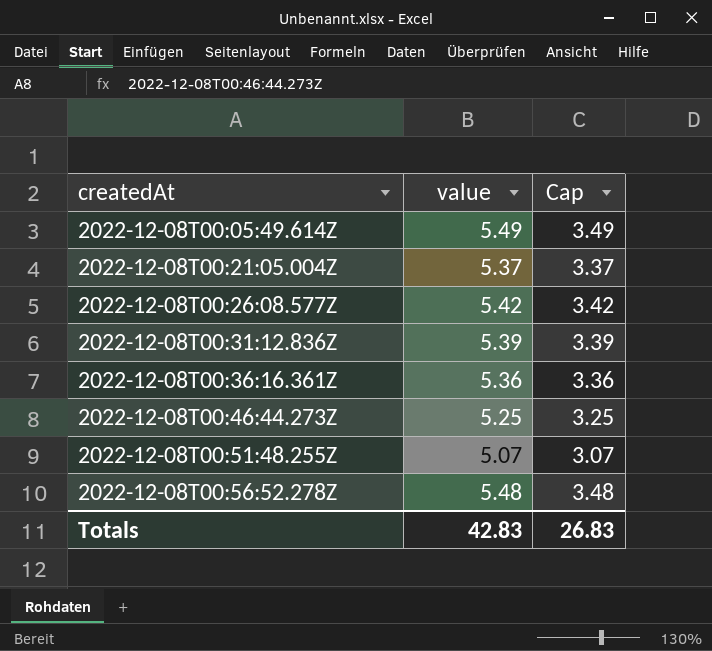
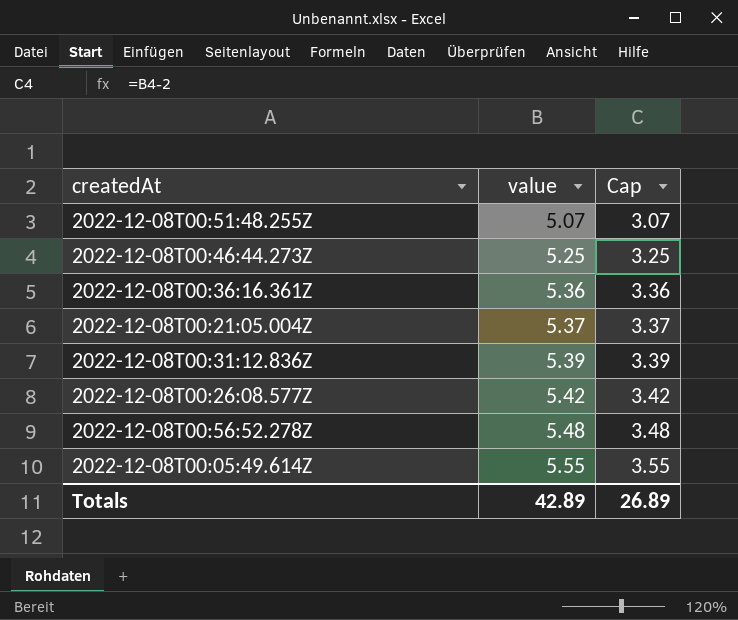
row order: createdAt ascending -> value ascending
2022-12-08T00:05:49.614Z | value: 5.49 -> 5.55
2022-12-08T00:05:49.614Z | Cap: 3.49 -> 3.55
Totals | value: 42.83 -> 42.89
Totals | Cap: 26.83 -> 26.89

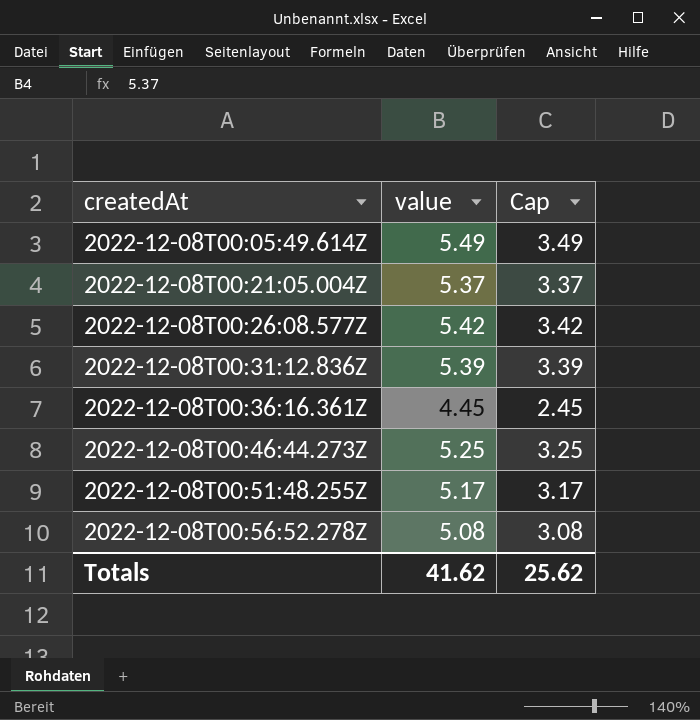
row order: value ascending -> createdAt ascending
2022-12-08T00:05:49.614Z | value: 5.55 -> 5.49
2022-12-08T00:05:49.614Z | Cap: 3.55 -> 3.49
2022-12-08T00:36:16.361Z | value: 5.36 -> 4.45
2022-12-08T00:36:16.361Z | Cap: 3.36 -> 2.45
2022-12-08T00:51:48.255Z | value: 5.07 -> 5.17
2022-12-08T00:51:48.255Z | Cap: 3.07 -> 3.17
2022-12-08T00:56:52.278Z | value: 5.48 -> 5.08
2022-12-08T00:56:52.278Z | Cap: 3.48 -> 3.08
Totals | value: 42.89 -> 41.62
Totals | Cap: 26.89 -> 25.62

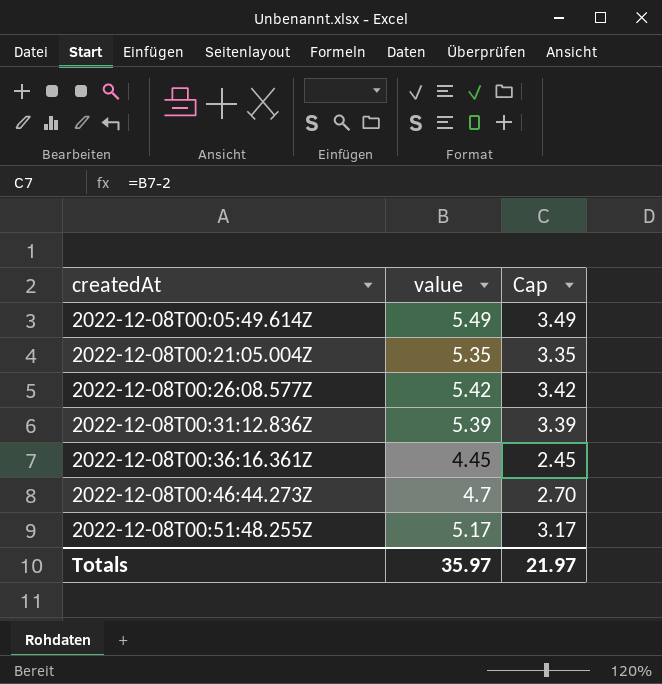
row 2022-12-08T00:56:52.278Z: 5.08 | 3.08 -> none
2022-12-08T00:21:05.004Z | value: 5.37 -> 5.35
2022-12-08T00:21:05.004Z | Cap: 3.37 -> 3.35
2022-12-08T00:46:44.273Z | value: 5.25 -> 4.7
2022-12-08T00:46:44.273Z | Cap: 3.25 -> 2.70
Totals | value: 41.62 -> 35.97
Totals | Cap: 25.62 -> 21.97

